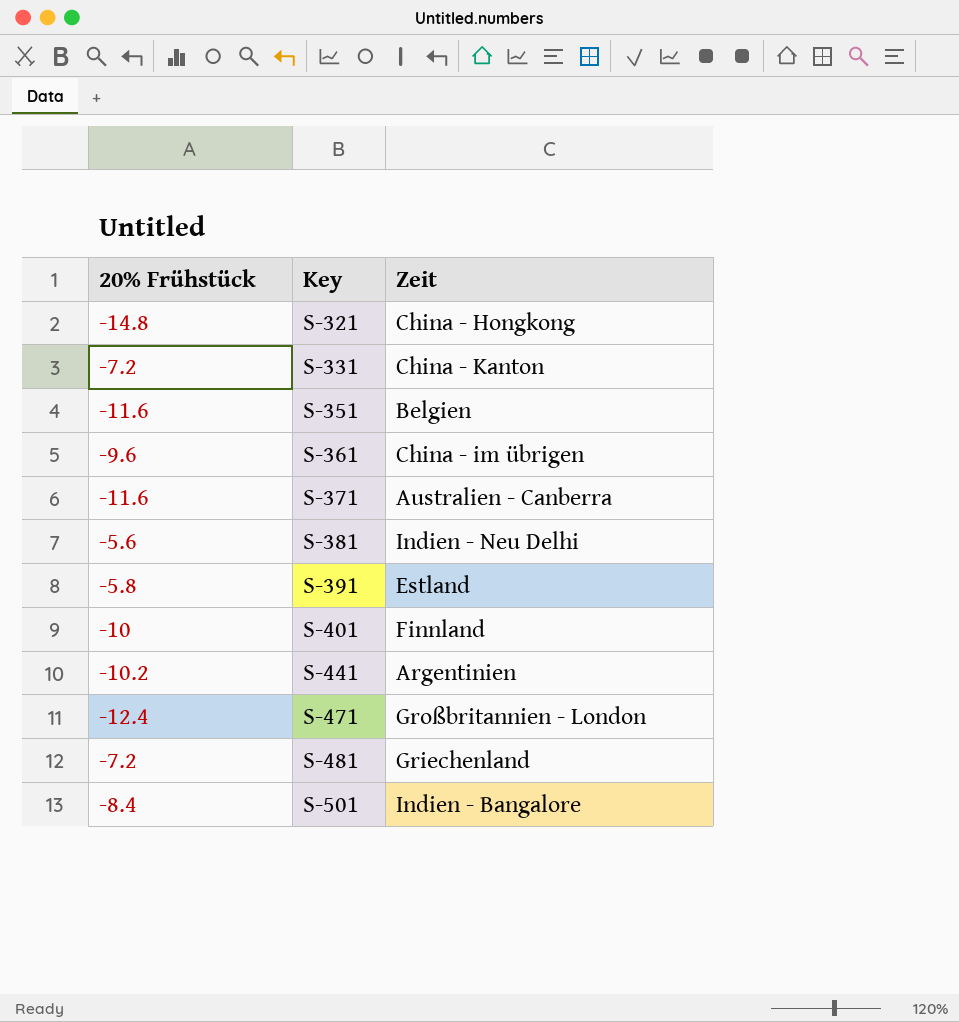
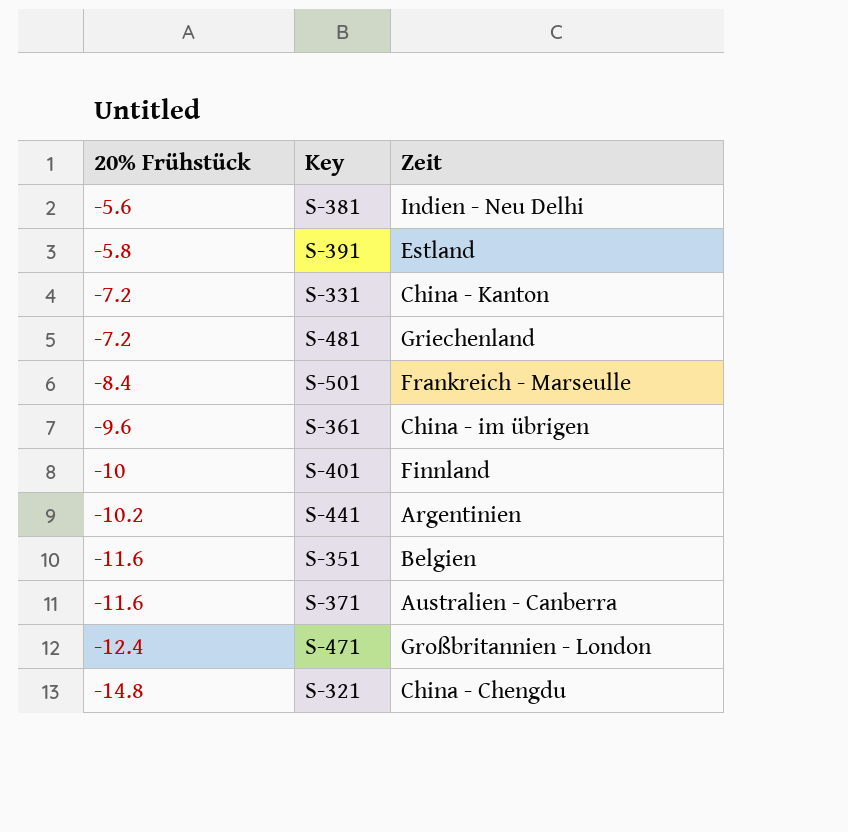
row order: Key ascending -> 20% Frühstück descending
S-501 | Zeit: Indien - Bangalore -> Frankreich - Marseulle
S-321 | Zeit: China - Hongkong -> China - Chengdu

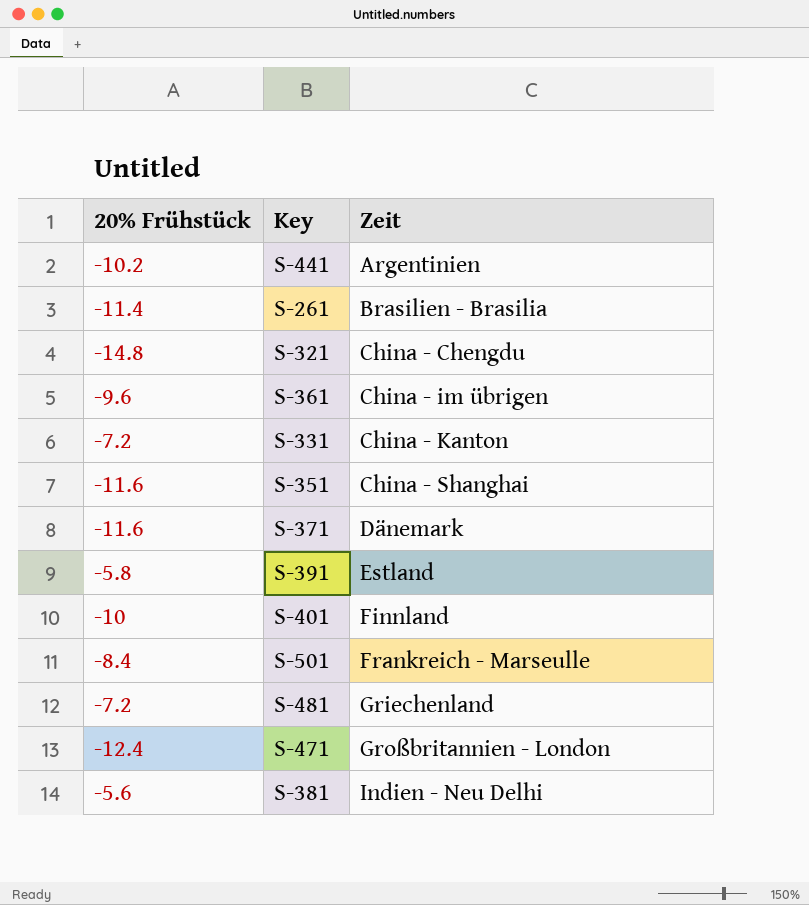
row order: 20% Frühstück descending -> Zeit ascending
row S-261: none -> -11.4 | Brasilien - Brasilia
S-351 | Zeit: Belgien -> China - Shanghai
S-371 | Zeit: Australien - Canberra -> Dänemark

